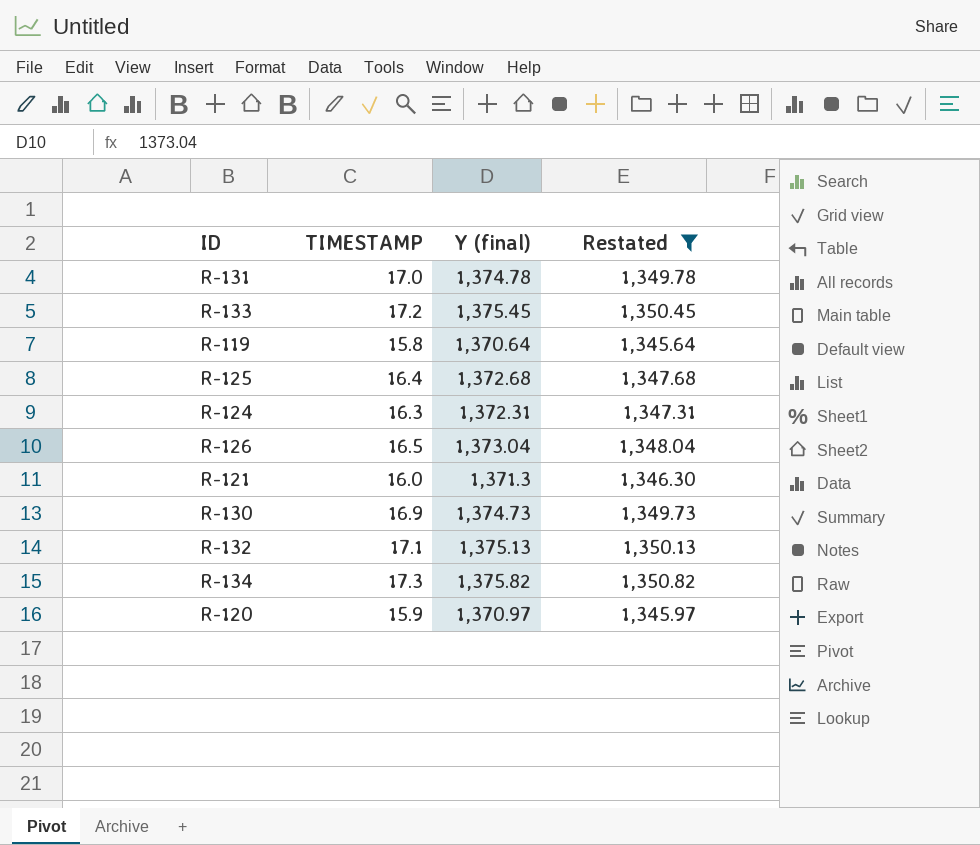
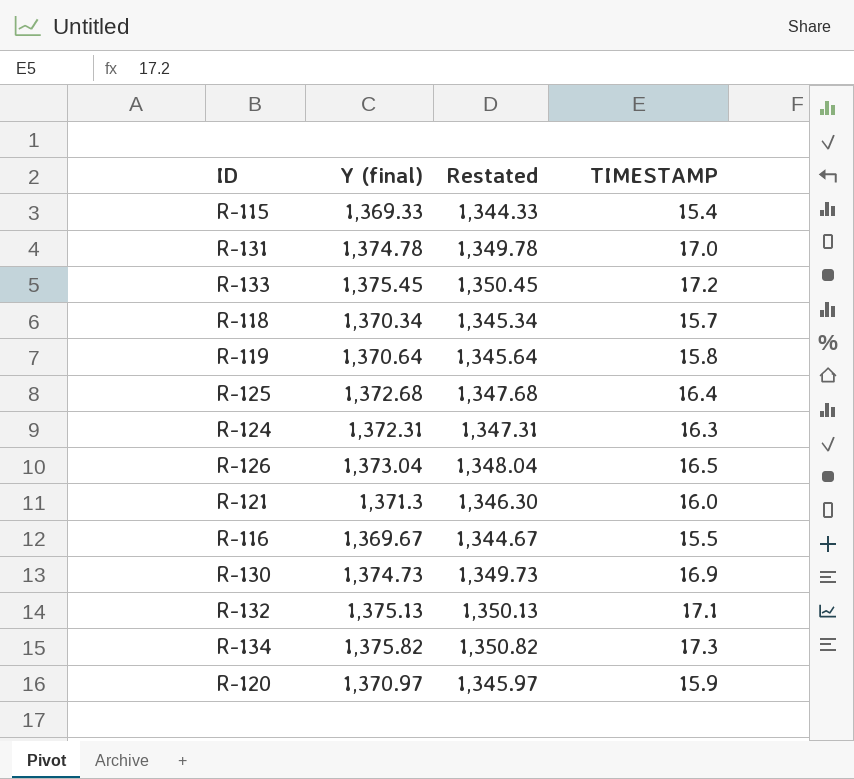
filter: Restated >= 1,345.64 -> none
column TIMESTAMP | position: 2 -> 4

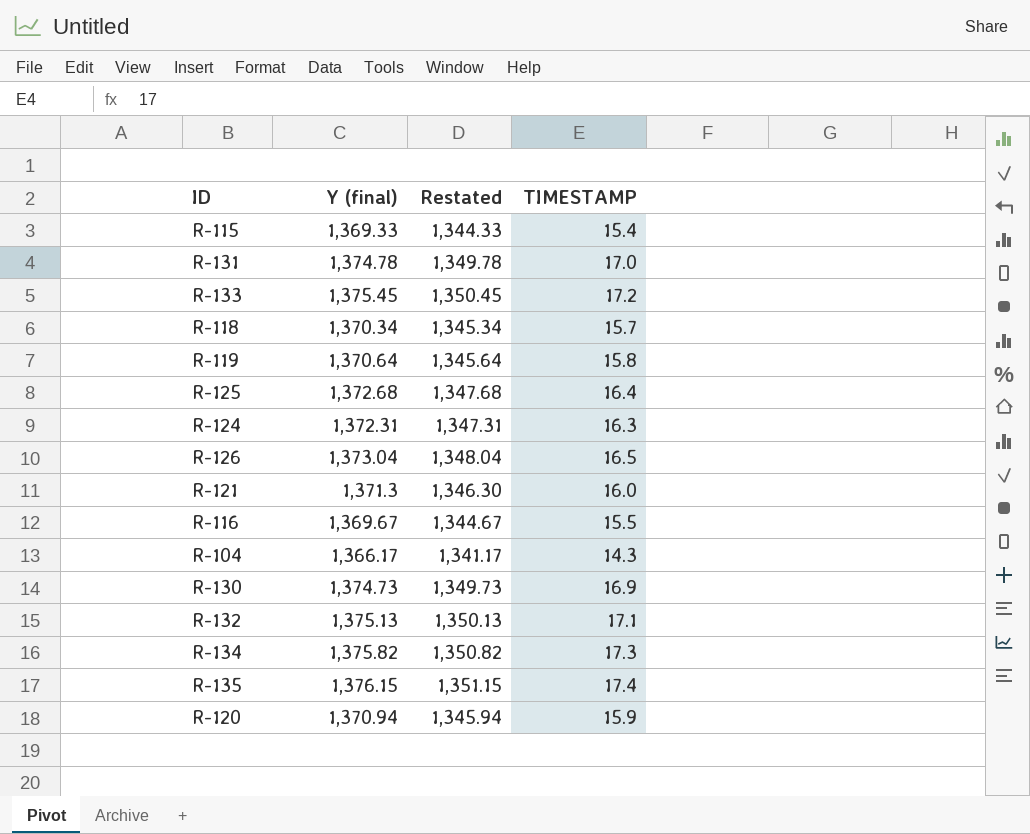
row R-104: none -> 1,366.17 | 1,341.17 | 14.3
row R-135: none -> 1,376.15 | 1,351.15 | 17.4
R-120 | Y (final): 1,370.97 -> 1,370.94
R-120 | Restated: 1,345.97 -> 1,345.94

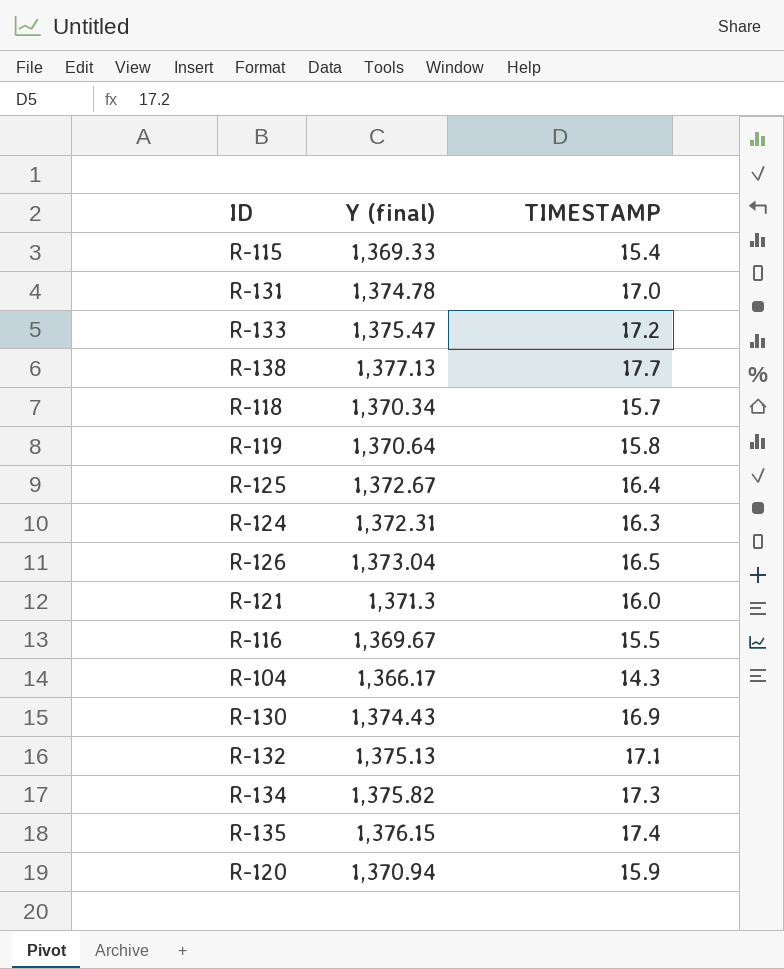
column Restated | formula: [Y (final)] - 25 -> none
R-133 | Y (final): 1,375.45 -> 1,375.47
row R-138: none -> 1,377.13 | 17.7
R-125 | Y (final): 1,372.68 -> 1,372.67
R-130 | Y (final): 1,374.73 -> 1,374.43

